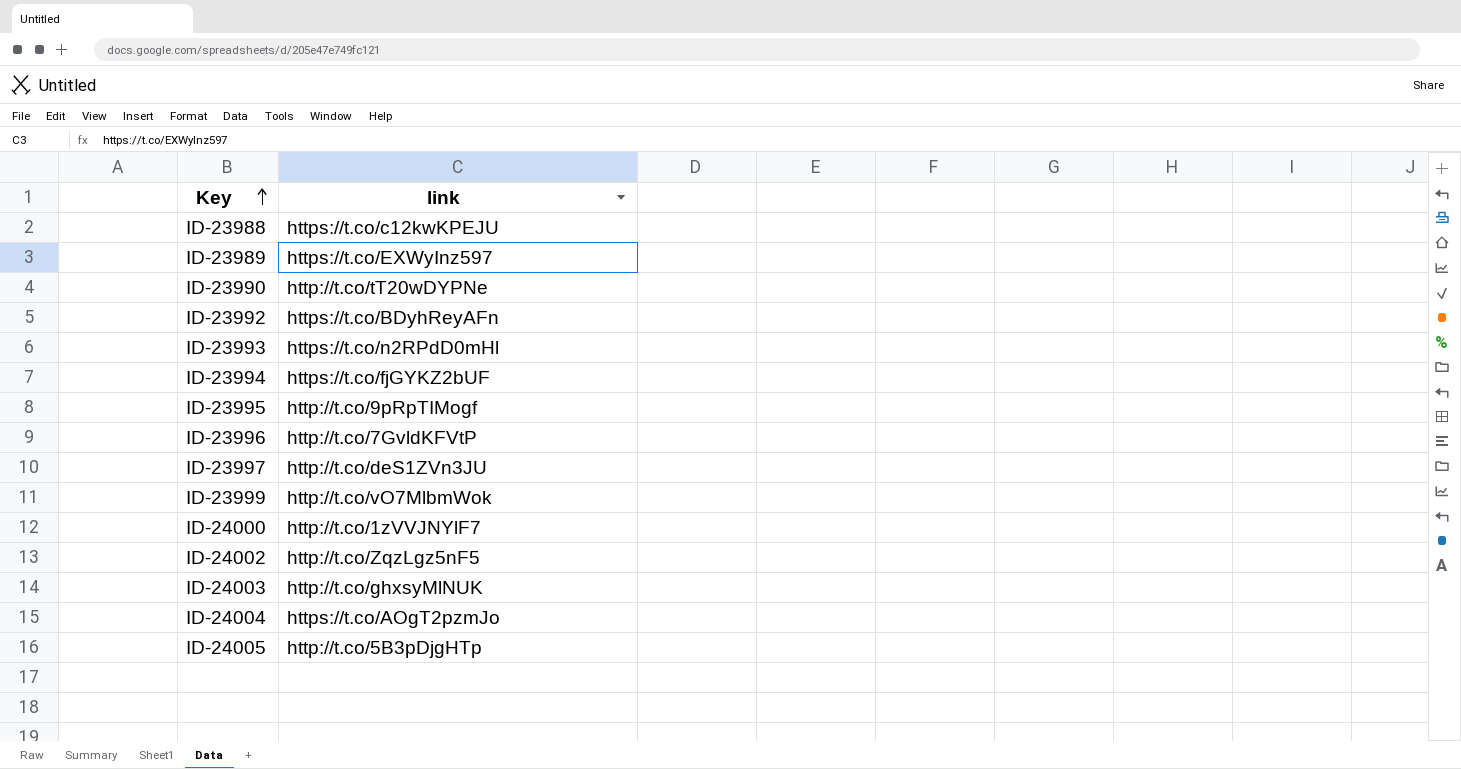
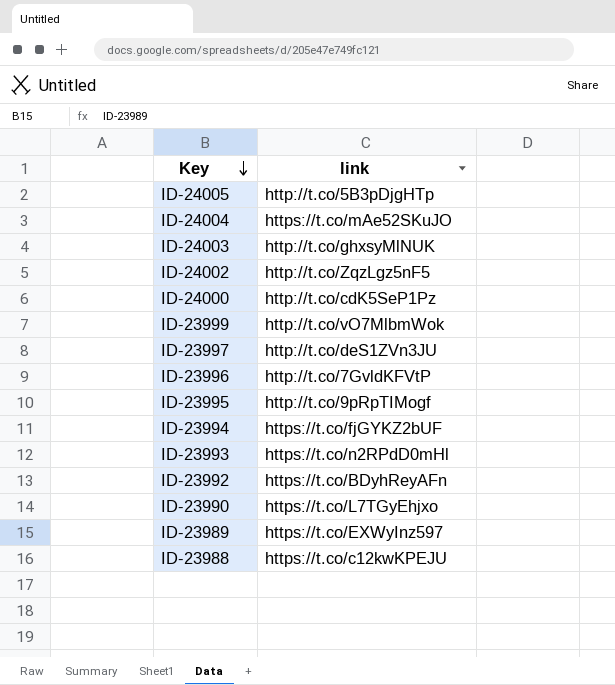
row order: Key ascending -> Key descending
ID-24004 | link: https://t.co/AOgT2pzmJo -> https://t.co/mAe52SKuJO
ID-24000 | link: http://t.co/1zVVJNYlF7 -> http://t.co/cdK5SeP1Pz
ID-23990 | link: http://t.co/tT20wDYPNe -> https://t.co/L7TGyEhjxo

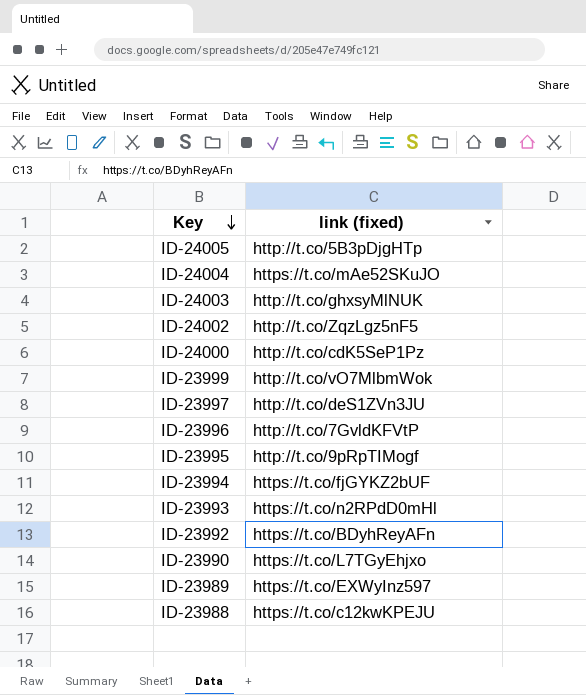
column name: link -> link (fixed)

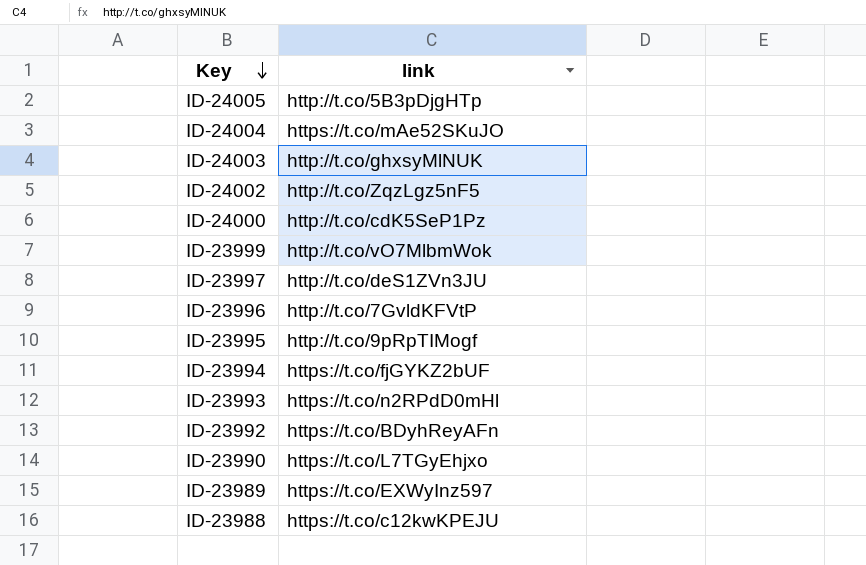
column name: link (fixed) -> link

